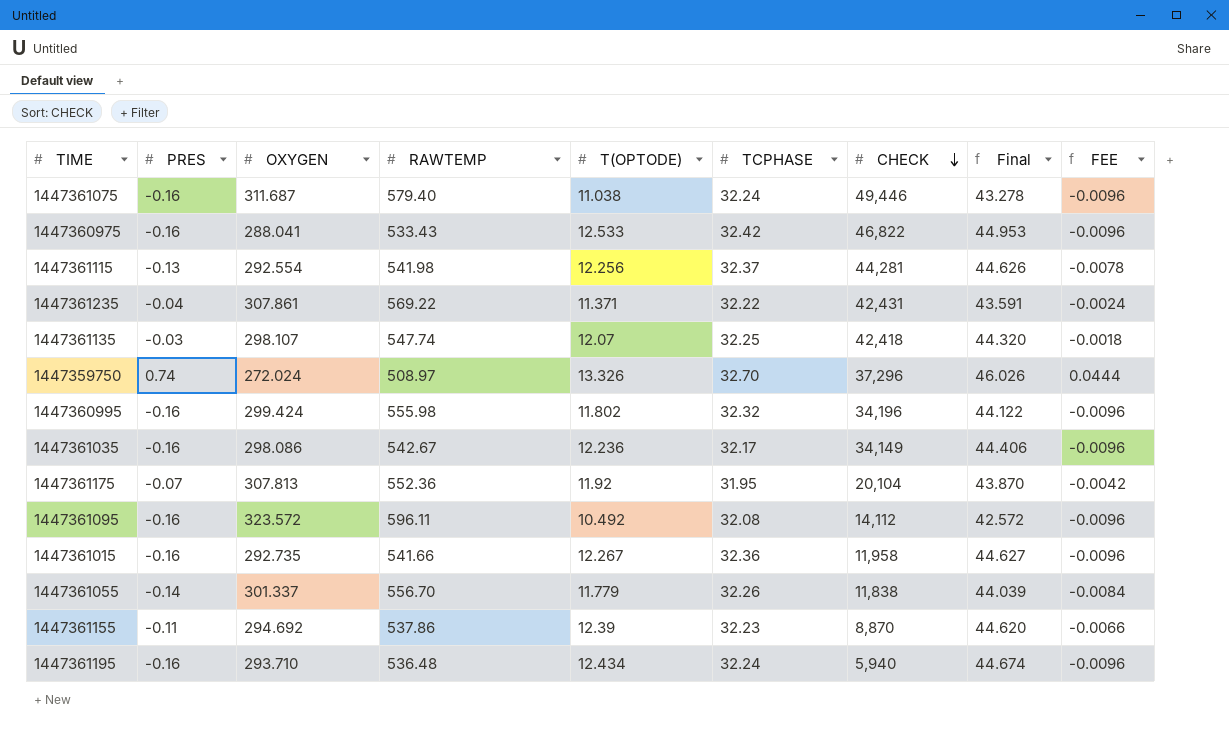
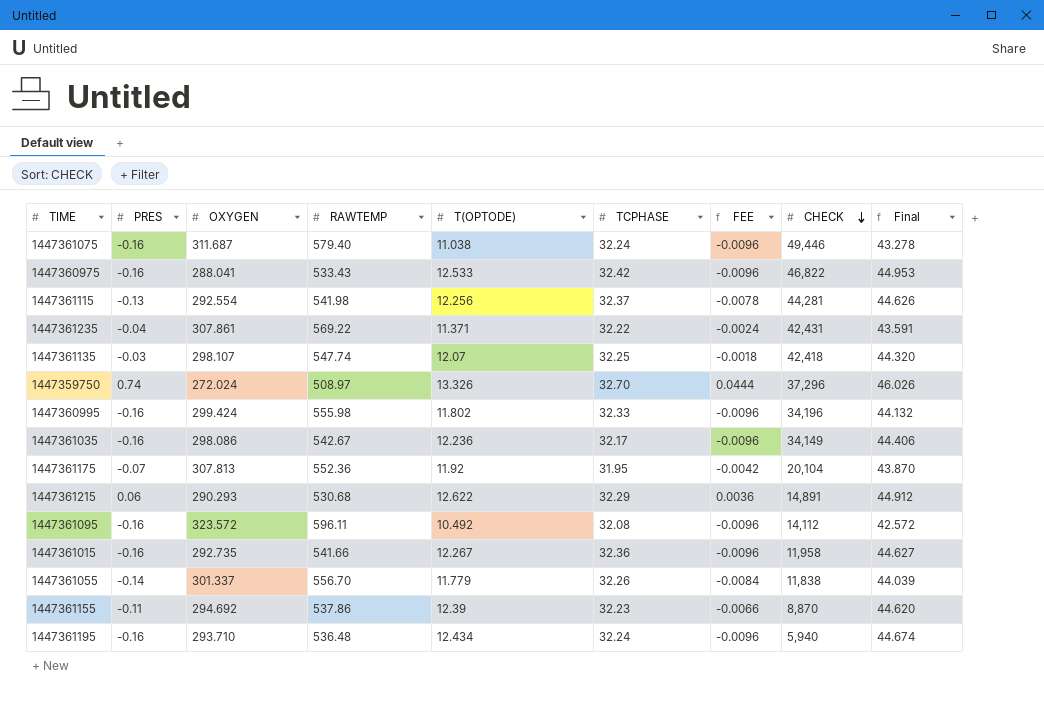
column FEE | position: 9 -> 7
1447360995 | TCPHASE: 32.32 -> 32.33
1447360995 | Final: 44.122 -> 44.132
row 1447361215: none -> 0.06 | 290.293 | 530.68 | 12.622 | 32.29 | 0.0036 | 14,891 | 44.912

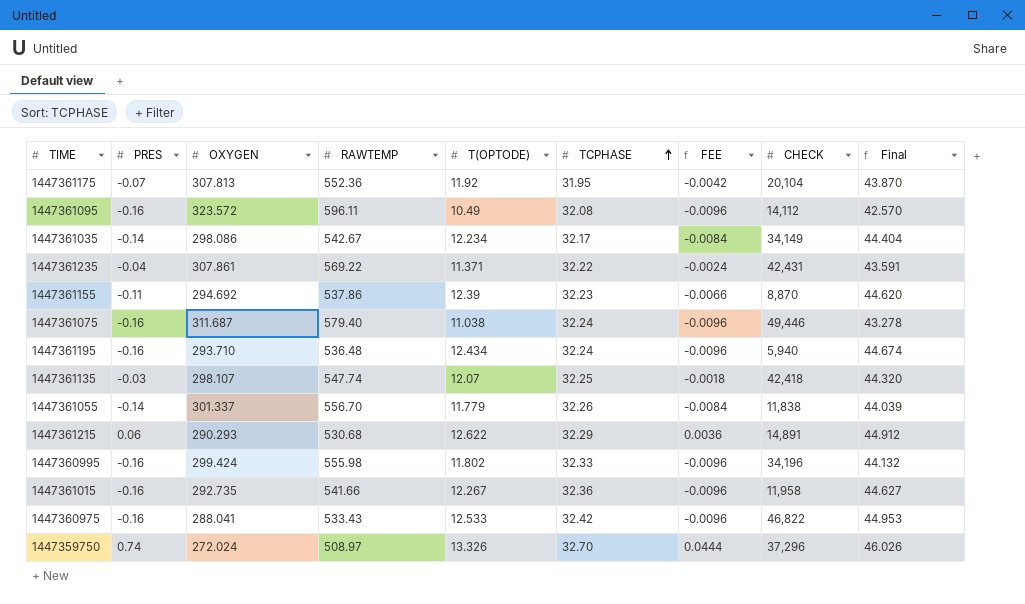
row order: CHECK descending -> TCPHASE ascending
row 1447361115: -0.13 | 292.554 | 541.98 | 12.256 | 32.37 | -0.0078 | 44,281 | 44.626 -> none
1447361095 | T(OPTODE): 10.492 -> 10.49
1447361095 | Final: 42.572 -> 42.570
1447361035 | PRES: -0.16 -> -0.14
1447361035 | T(OPTODE): 12.236 -> 12.234
1447361035 | FEE: -0.0096 -> -0.0084
1447361035 | Final: 44.406 -> 44.404

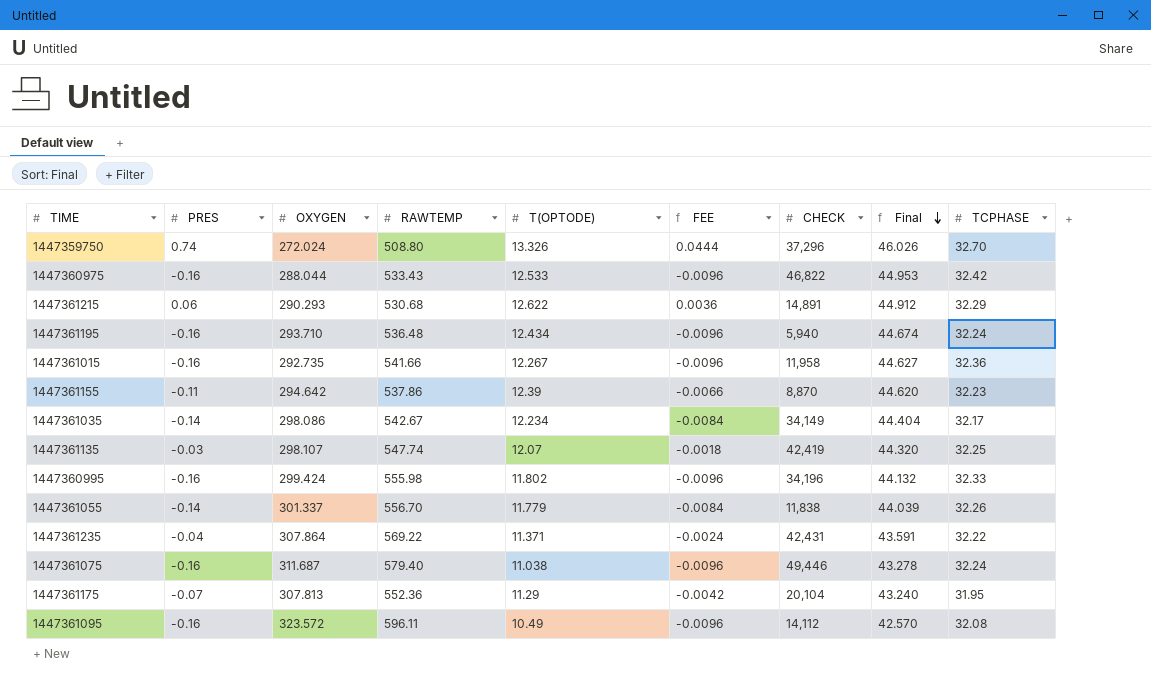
row order: TCPHASE ascending -> Final descending
column TCPHASE | position: 6 -> 9
1447359750 | RAWTEMP: 508.97 -> 508.80
1447360975 | OXYGEN: 288.041 -> 288.044
1447361155 | OXYGEN: 294.692 -> 294.642
1447361135 | CHECK: 42,418 -> 42,419
1447361235 | OXYGEN: 307.861 -> 307.864
1447361175 | T(OPTODE): 11.92 -> 11.29
1447361175 | Final: 43.870 -> 43.240

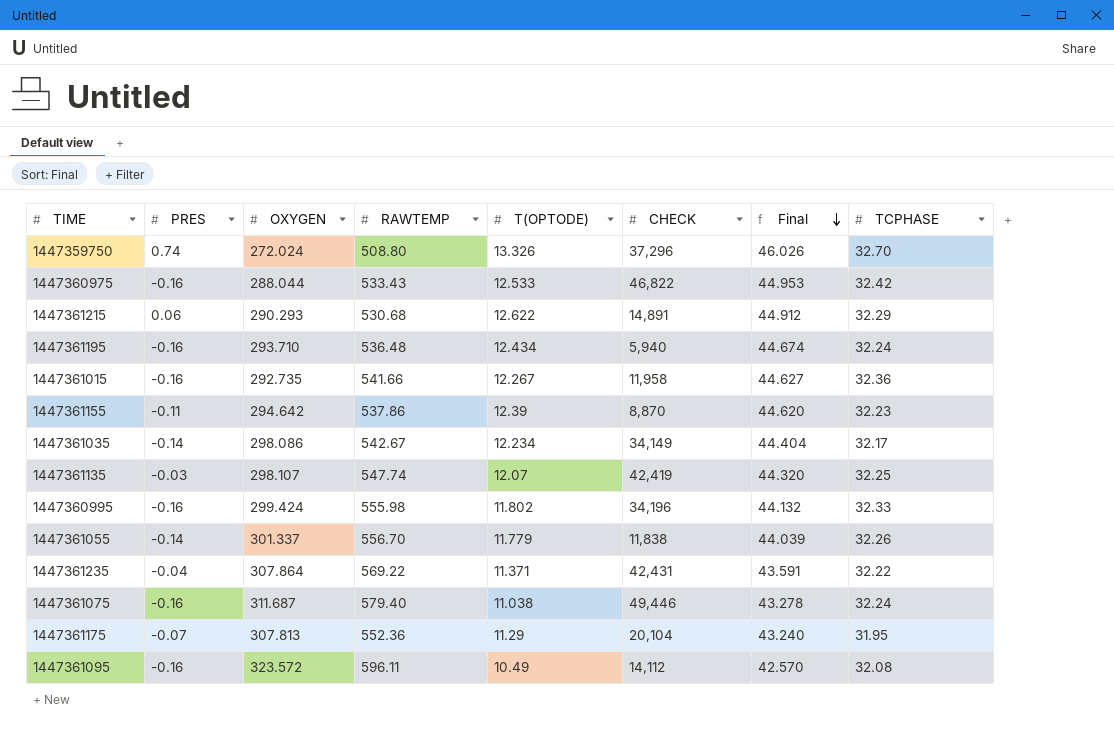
column FEE | formula: [PRES] * 0.06 -> none

